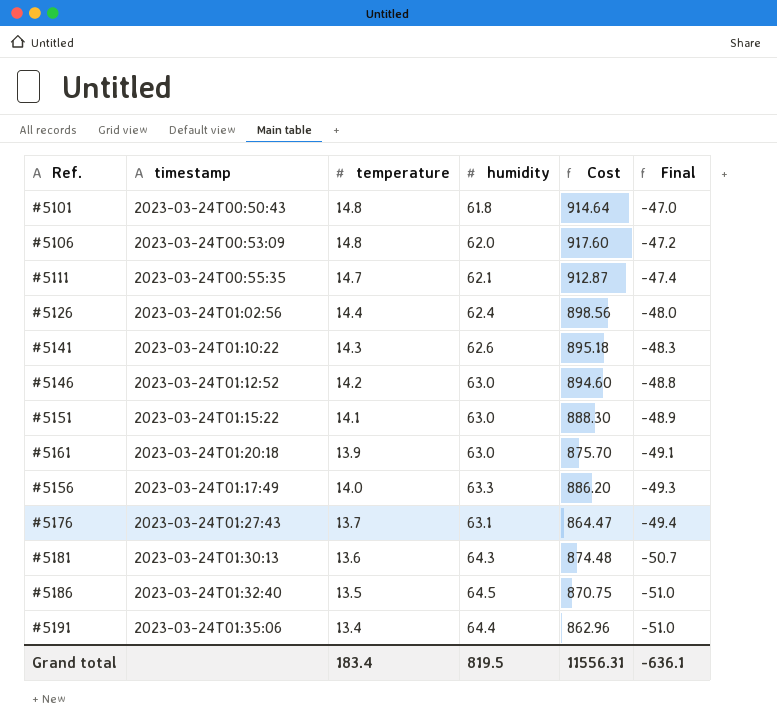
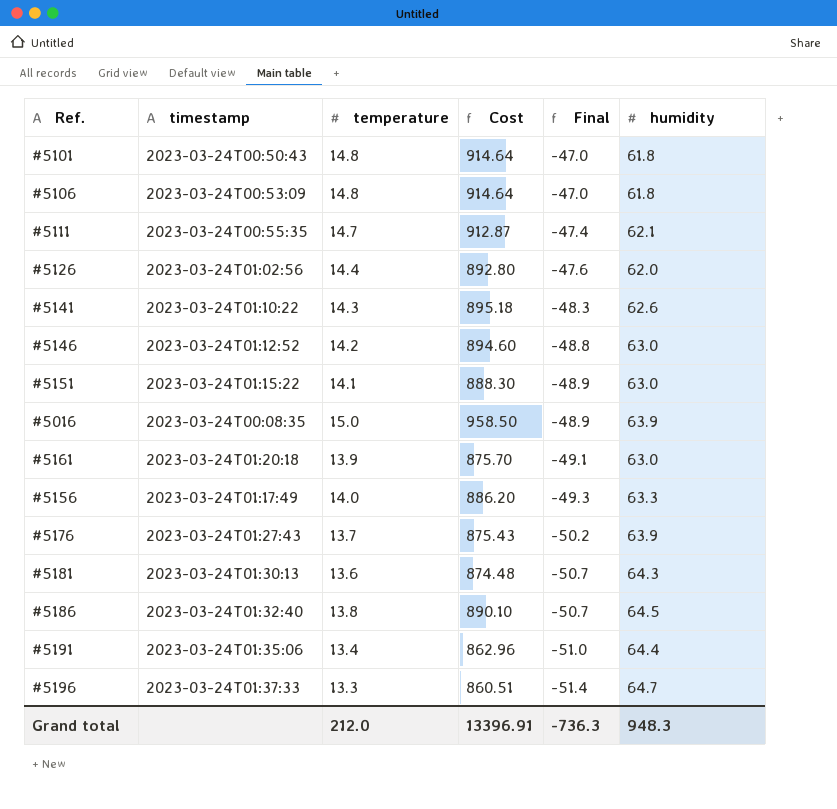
column humidity | position: 4 -> 6
#5106 | Cost: 917.60 -> 914.64
#5106 | Final: -47.2 -> -47.0
#5106 | humidity: 62.0 -> 61.8
#5126 | Cost: 898.56 -> 892.80
#5126 | Final: -48.0 -> -47.6
#5126 | humidity: 62.4 -> 62.0
row #5016: none -> 2023-03-24T00:08:35 | 15.0 | 958.50 | -48.9 | 63.9
#5176 | Cost: 864.47 -> 875.43
#5176 | Final: -49.4 -> -50.2
#5176 | humidity: 63.1 -> 63.9
#5186 | temperature: 13.5 -> 13.8
#5186 | Cost: 870.75 -> 890.10
#5186 | Final: -51.0 -> -50.7
row #5196: none -> 2023-03-24T01:37:33 | 13.3 | 860.51 | -51.4 | 64.7
Grand total | temperature: 183.4 -> 212.0
Grand total | Cost: 11556.31 -> 13396.91
Grand total | Final: -636.1 -> -736.3
Grand total | humidity: 819.5 -> 948.3

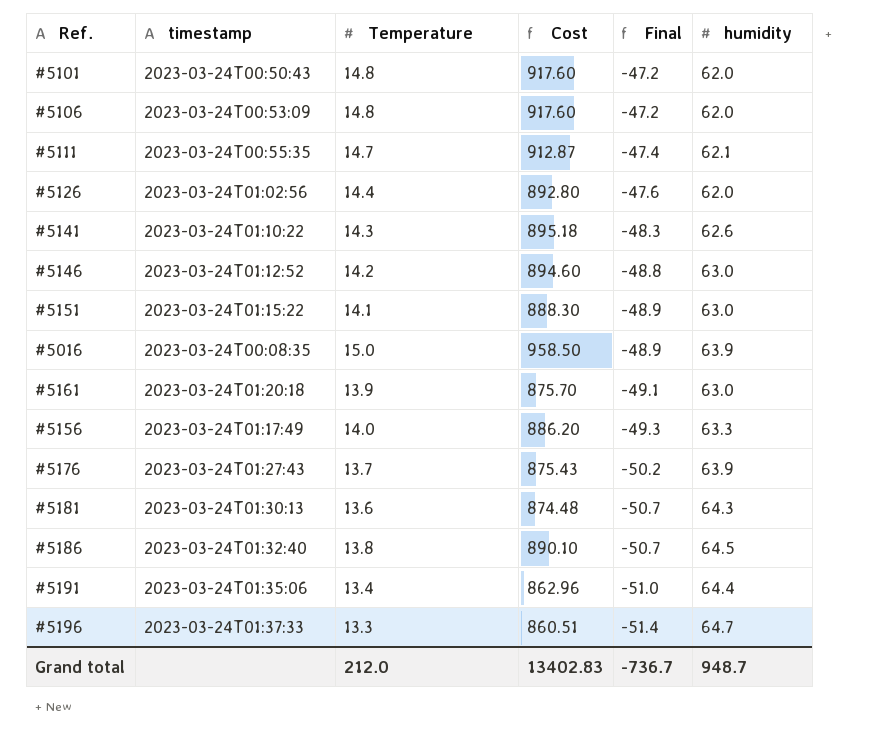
column name: temperature -> Temperature
#5101 | Cost: 914.64 -> 917.60
#5101 | Final: -47.0 -> -47.2
#5101 | humidity: 61.8 -> 62.0
#5106 | Cost: 914.64 -> 917.60
#5106 | Final: -47.0 -> -47.2
#5106 | humidity: 61.8 -> 62.0
Grand total | Cost: 13396.91 -> 13402.83
Grand total | Final: -736.3 -> -736.7
Grand total | humidity: 948.3 -> 948.7

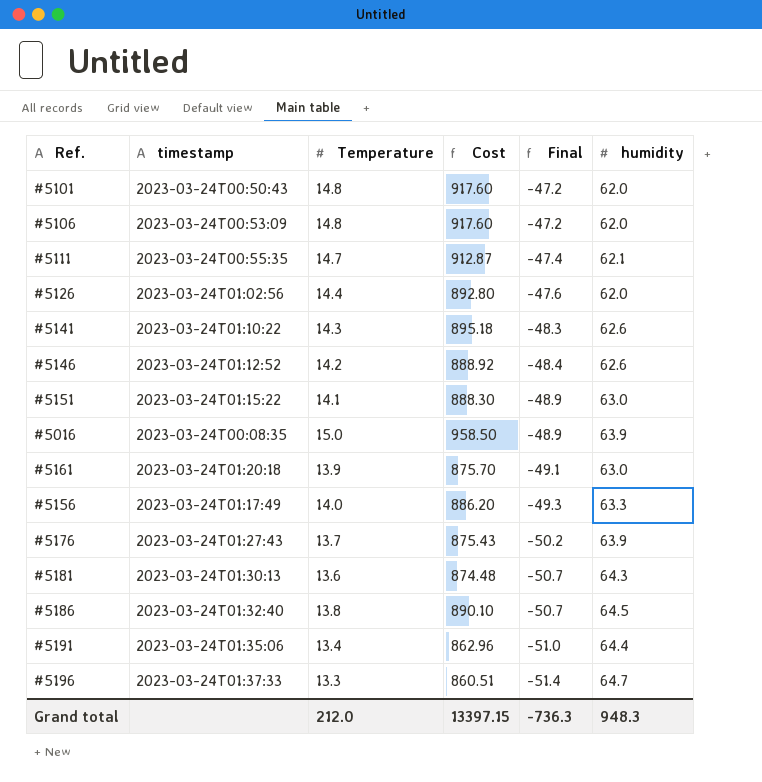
#5146 | Cost: 894.60 -> 888.92
#5146 | Final: -48.8 -> -48.4
#5146 | humidity: 63.0 -> 62.6
Grand total | Cost: 13402.83 -> 13397.15
Grand total | Final: -736.7 -> -736.3
Grand total | humidity: 948.7 -> 948.3

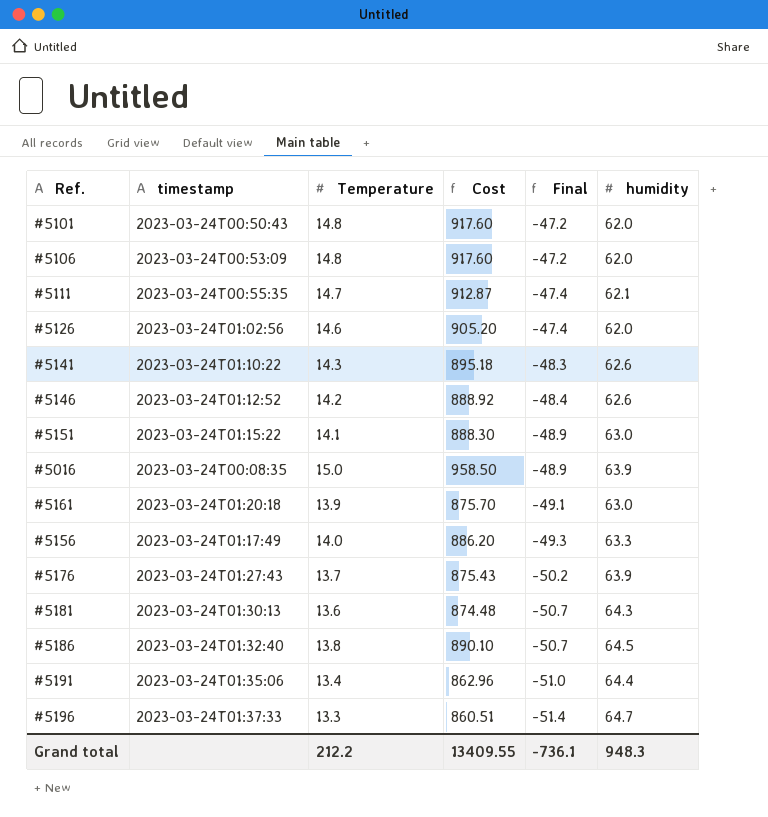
#5126 | Temperature: 14.4 -> 14.6
#5126 | Cost: 892.80 -> 905.20
#5126 | Final: -47.6 -> -47.4
Grand total | Temperature: 212.0 -> 212.2
Grand total | Cost: 13397.15 -> 13409.55
Grand total | Final: -736.3 -> -736.1

